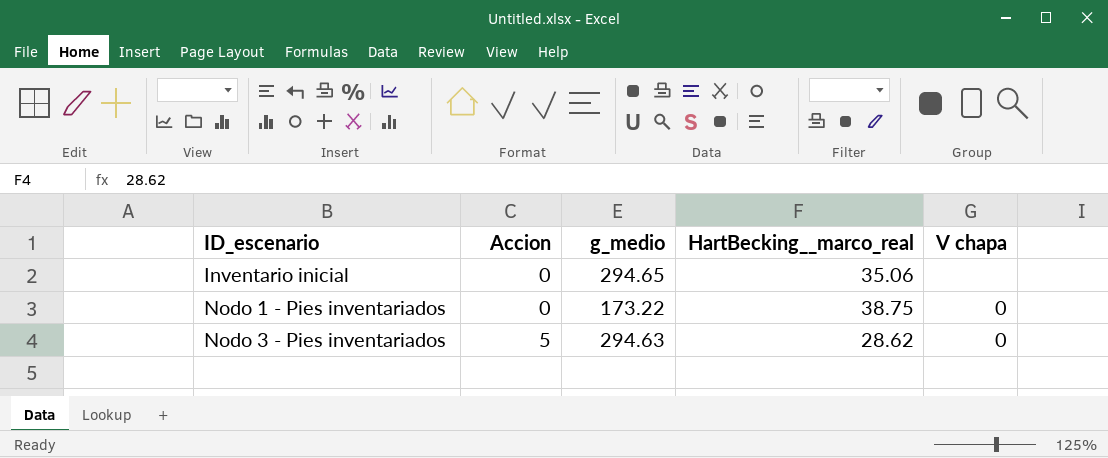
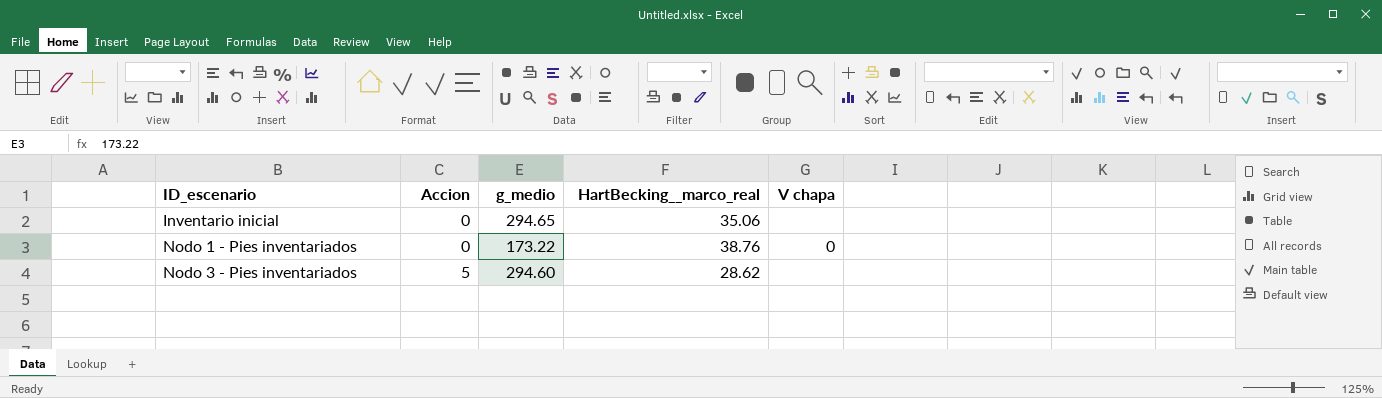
Nodo 1 - Pies inventariados | HartBecking__marco_real: 38.75 -> 38.76
Nodo 3 - Pies inventariados | g_medio: 294.63 -> 294.60
Nodo 3 - Pies inventariados | V chapa: 0 -> none

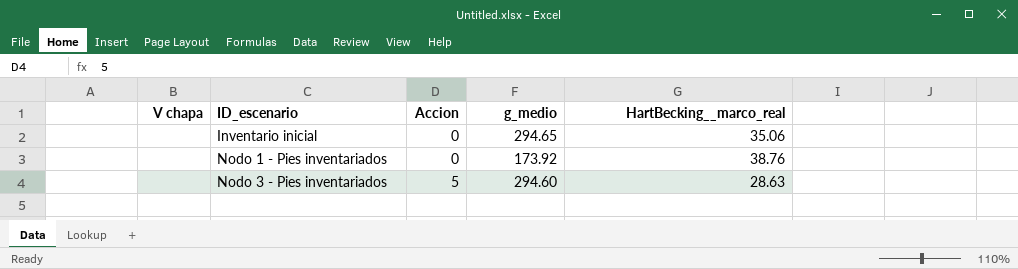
column V chapa | position: 5 -> 1
Nodo 1 - Pies inventariados | V chapa: 0 -> none
Nodo 1 - Pies inventariados | g_medio: 173.22 -> 173.92
Nodo 3 - Pies inventariados | HartBecking__marco_real: 28.62 -> 28.63

